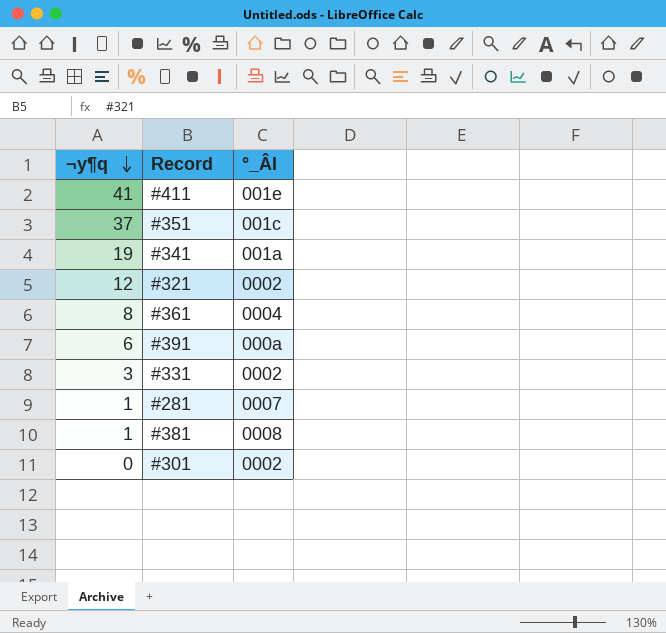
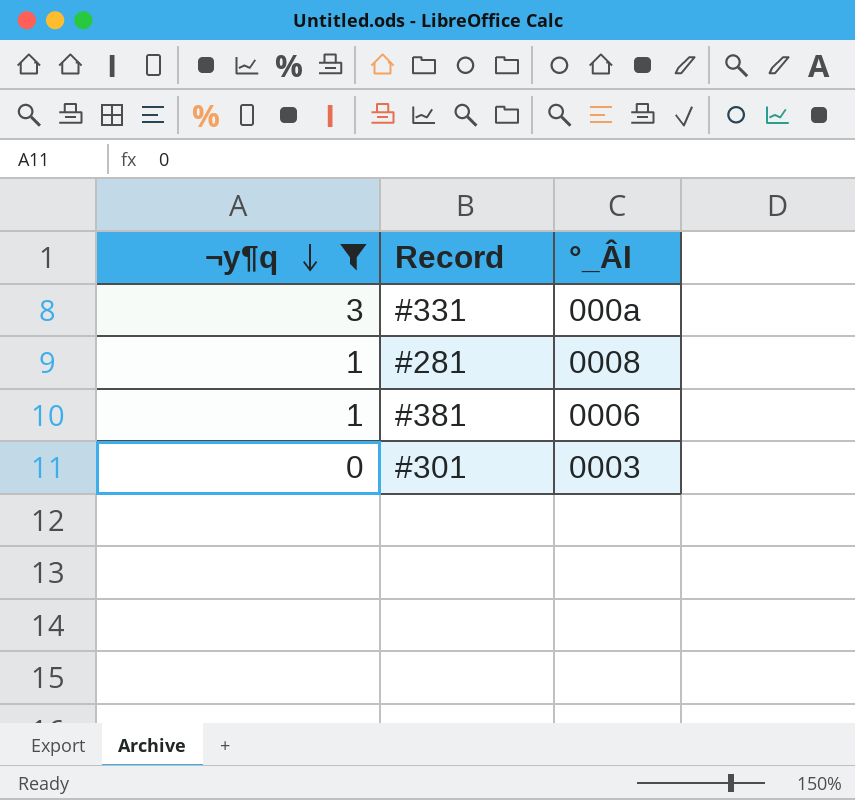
filter: none -> ¬y¶q <= 3
#331 | °_ÂI: 0002 -> 000a
#281 | °_ÂI: 0007 -> 0008
#381 | °_ÂI: 0008 -> 0006
#301 | °_ÂI: 0002 -> 0003

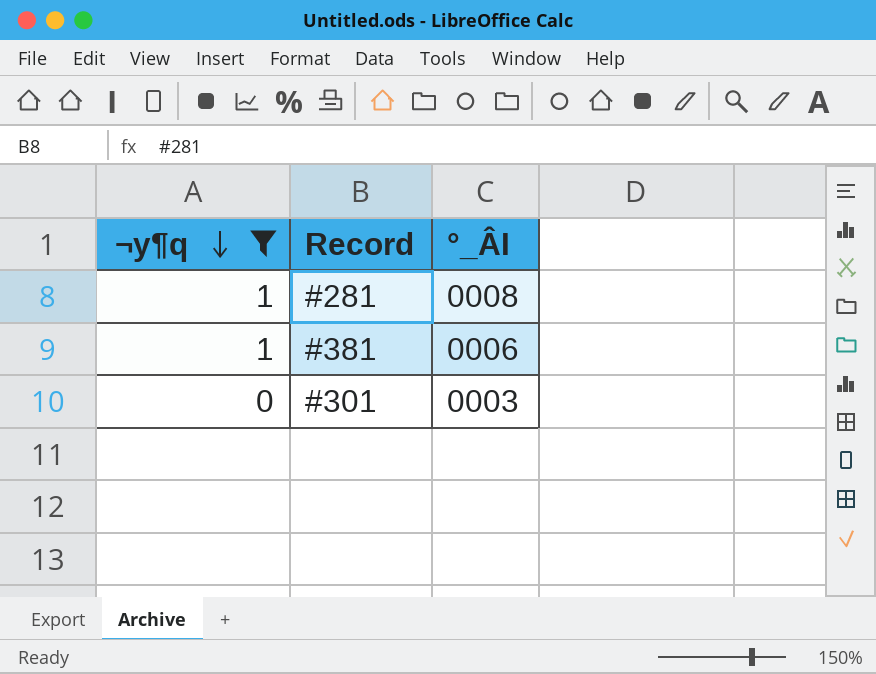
row #331: 3 | 000a -> none

